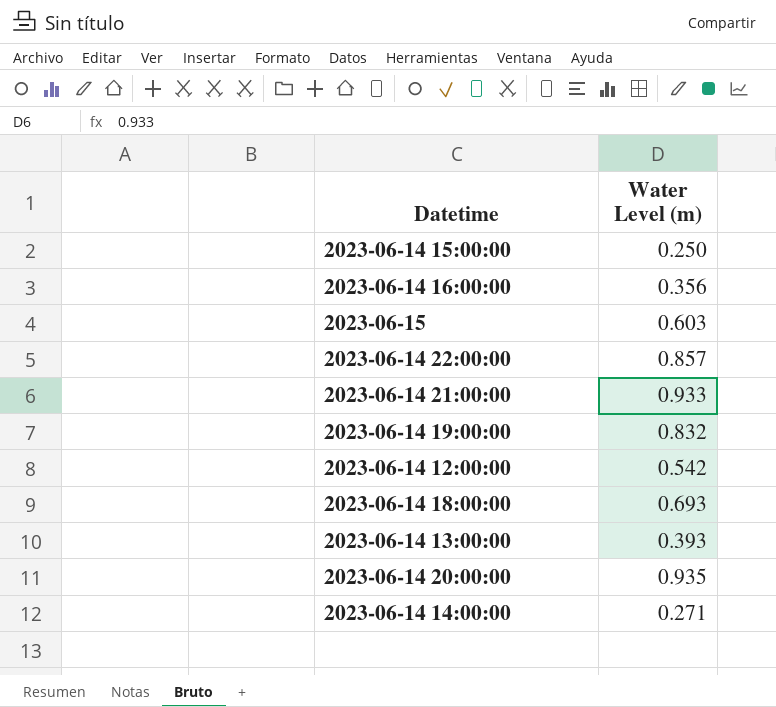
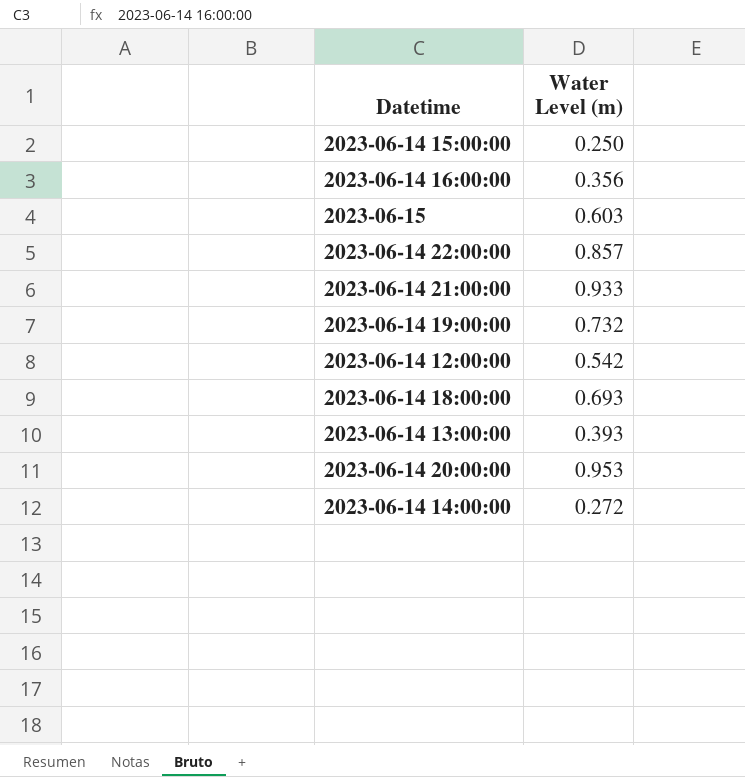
2023-06-14 19:00:00 | Water Level (m): 0.832 -> 0.732
2023-06-14 20:00:00 | Water Level (m): 0.935 -> 0.953
2023-06-14 14:00:00 | Water Level (m): 0.271 -> 0.272

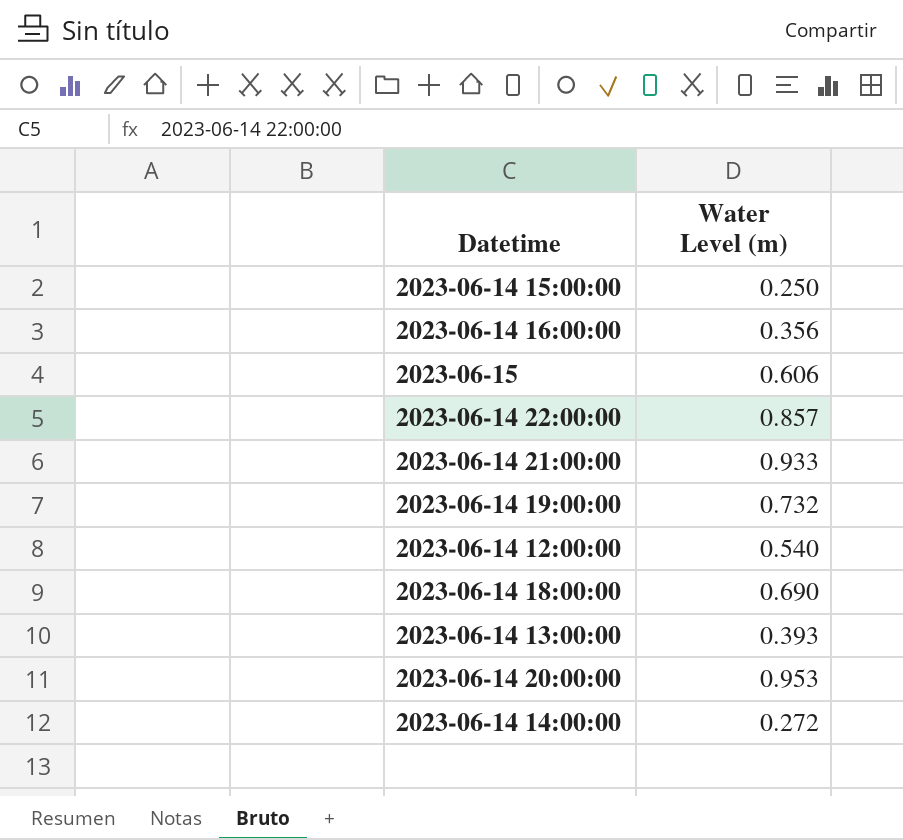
2023-06-15 | Water Level (m): 0.603 -> 0.606
2023-06-14 12:00:00 | Water Level (m): 0.542 -> 0.540
2023-06-14 18:00:00 | Water Level (m): 0.693 -> 0.690

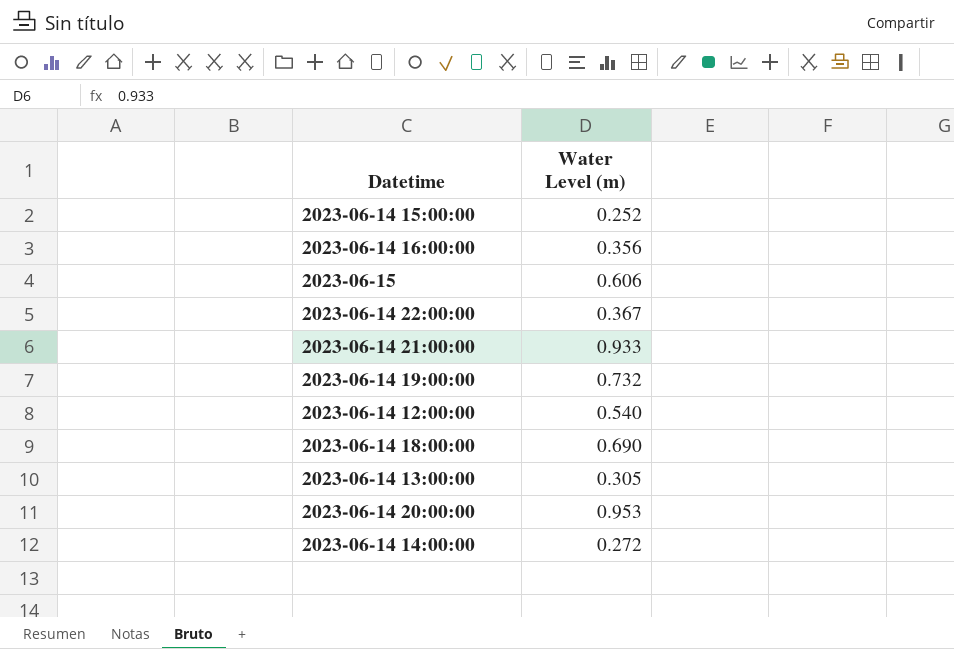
2023-06-14 15:00:00 | Water Level (m): 0.250 -> 0.252
2023-06-14 22:00:00 | Water Level (m): 0.857 -> 0.367
2023-06-14 13:00:00 | Water Level (m): 0.393 -> 0.305

